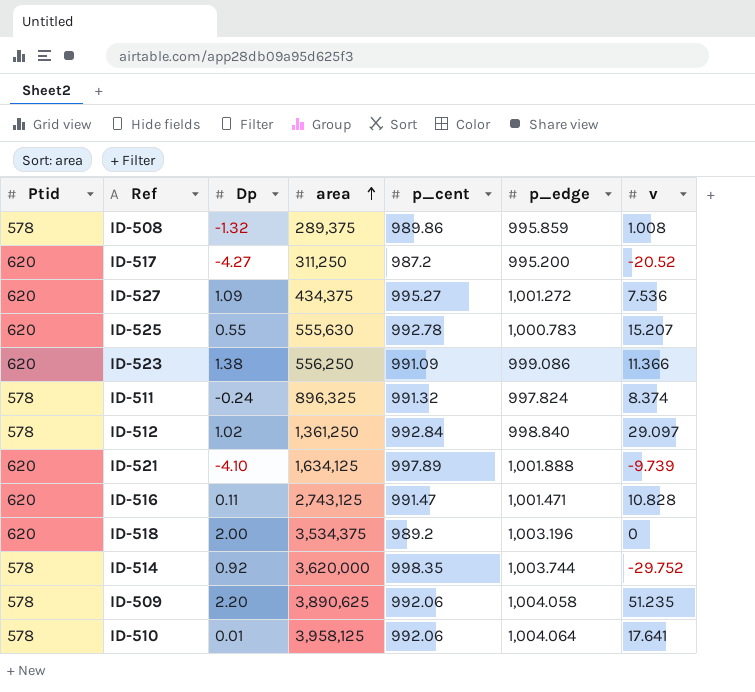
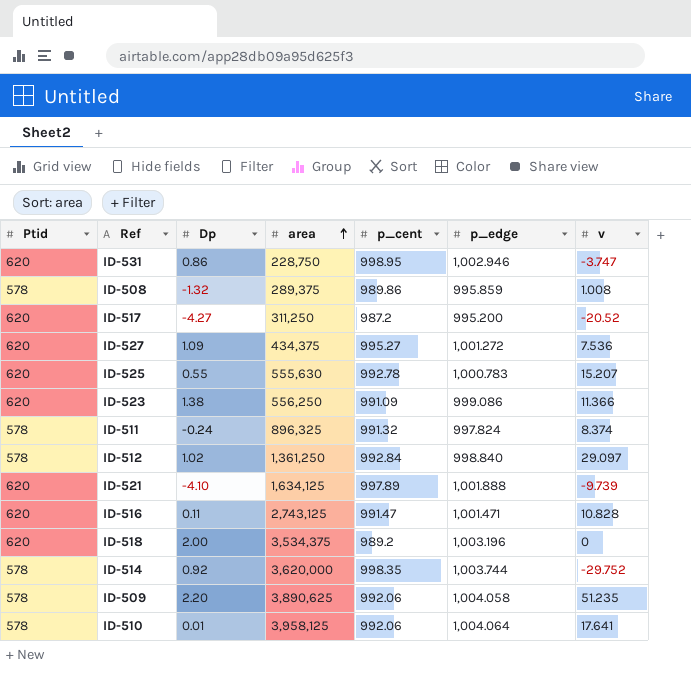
row ID-531: none -> 620 | 0.86 | 228,750 | 998.95 | 1,002.946 | -3.747

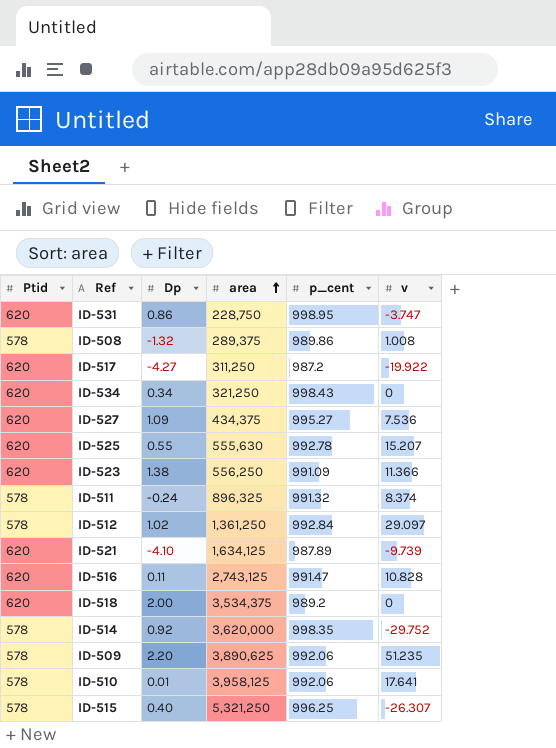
column p_edge | position: 6 -> none
ID-517 | v: -20.52 -> -19.922
row ID-534: none -> 620 | 0.34 | 321,250 | 998.43 | 0
ID-521 | p_cent: 997.89 -> 987.89
row ID-515: none -> 578 | 0.40 | 5,321,250 | 996.25 | -26.307

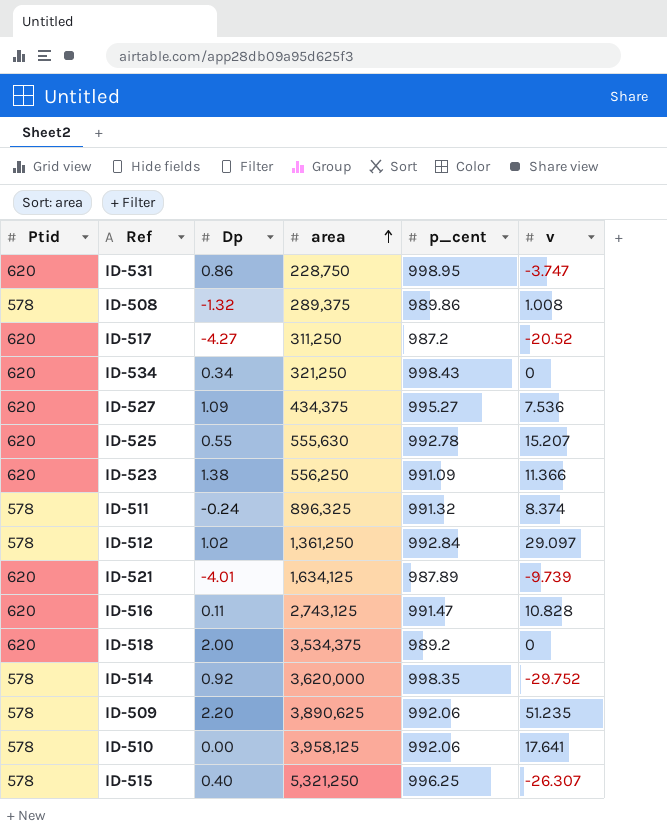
ID-517 | v: -19.922 -> -20.52
ID-521 | Dp: -4.10 -> -4.01
ID-510 | Dp: 0.01 -> 0.00

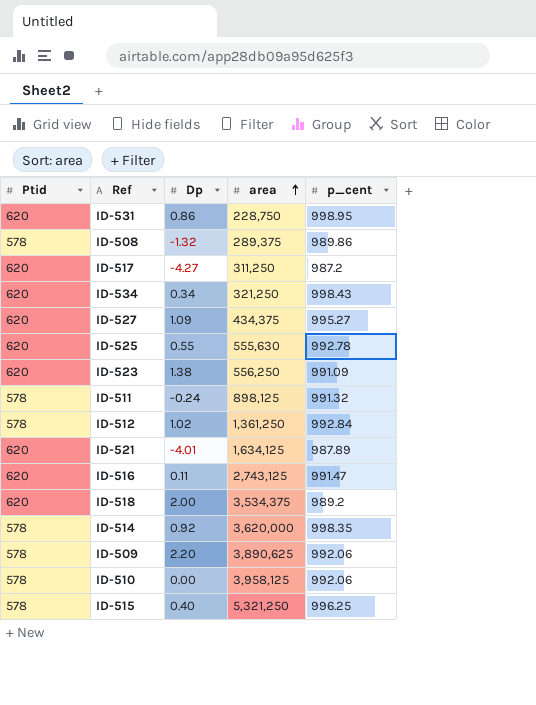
column v | position: 6 -> none
ID-511 | area: 896,325 -> 898,125

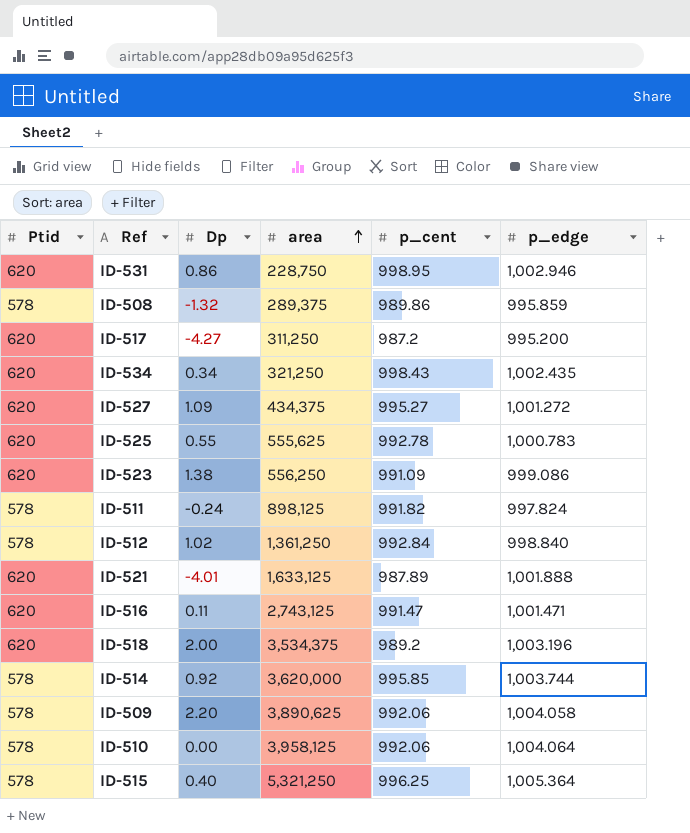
column p_edge | position: none -> 6
ID-525 | area: 555,630 -> 555,625
ID-511 | p_cent: 991.32 -> 991.82
ID-521 | area: 1,634,125 -> 1,633,125
ID-514 | p_cent: 998.35 -> 995.85

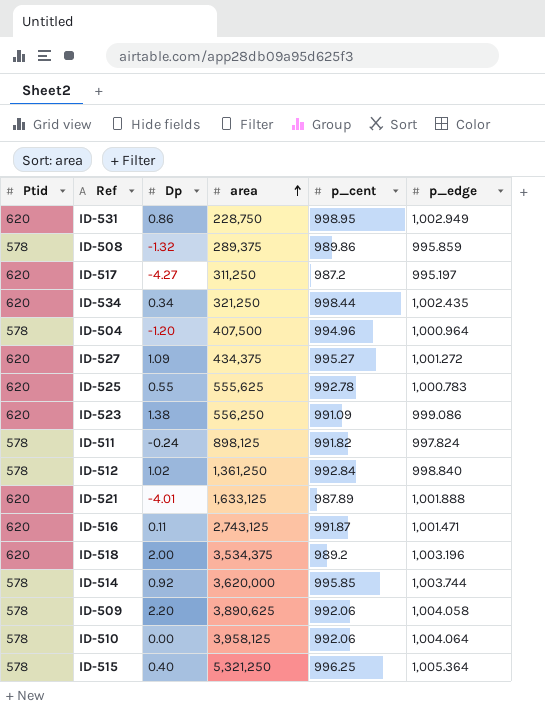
ID-531 | p_edge: 1,002.946 -> 1,002.949
ID-517 | p_edge: 995.200 -> 995.197
ID-534 | p_cent: 998.43 -> 998.44
row ID-504: none -> 578 | -1.20 | 407,500 | 994.96 | 1,000.964
ID-516 | p_cent: 991.47 -> 991.87

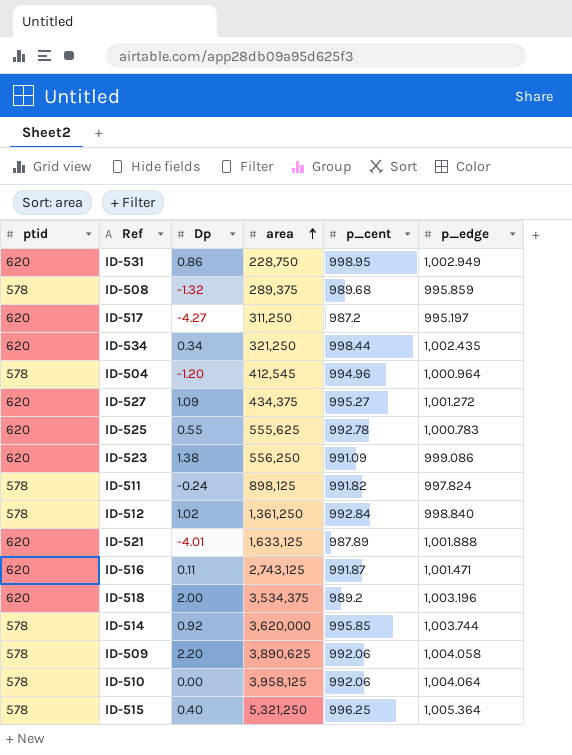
column name: Ptid -> ptid
ID-508 | p_cent: 989.86 -> 989.68
ID-504 | area: 407,500 -> 412,545

